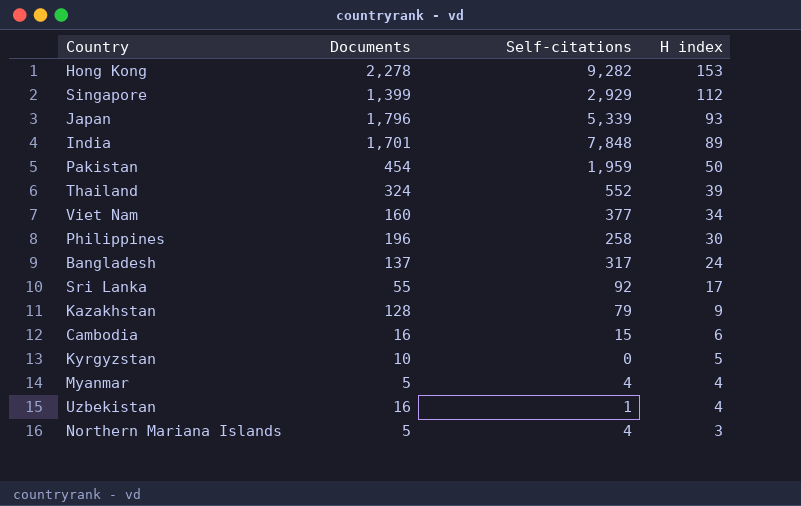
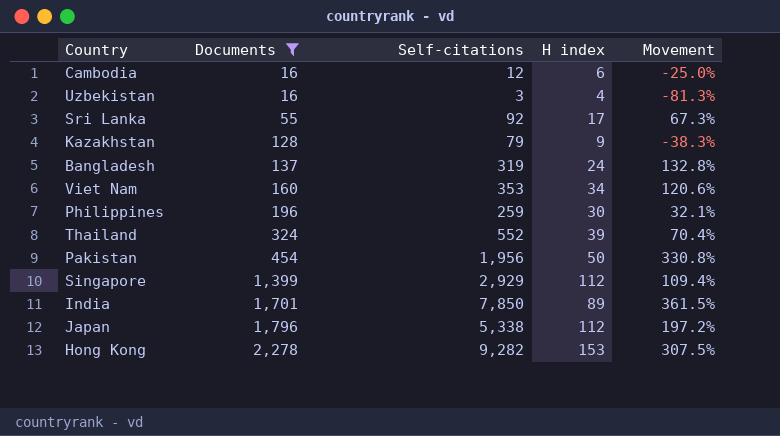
filter: none -> Documents >= 16
row order: H index descending -> Documents ascending
column Movement | formula: none -> ([Self-citations] - [Documents]) / [Documents]
Cambodia | Self-citations: 15 -> 12
Uzbekistan | Self-citations: 1 -> 3
Bangladesh | Self-citations: 317 -> 319
Viet Nam | Self-citations: 377 -> 353
Philippines | Self-citations: 258 -> 259
Pakistan | Self-citations: 1,959 -> 1,956
India | Self-citations: 7,848 -> 7,850
Japan | Self-citations: 5,339 -> 5,338
Japan | H index: 93 -> 112

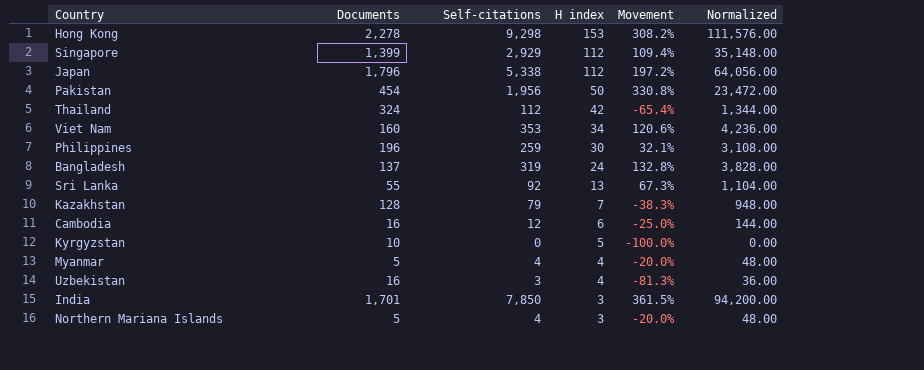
filter: Documents >= 16 -> none
row order: Documents ascending -> H index descending
column Normalized | formula: none -> [Self-citations] * 12
Hong Kong | Self-citations: 9,282 -> 9,298
Hong Kong | Movement: 307.5% -> 308.2%
Thailand | Self-citations: 552 -> 112
Thailand | H index: 39 -> 42
Thailand | Movement: 70.4% -> -65.4%
Sri Lanka | H index: 17 -> 13
Kazakhstan | H index: 9 -> 7
India | H index: 89 -> 3

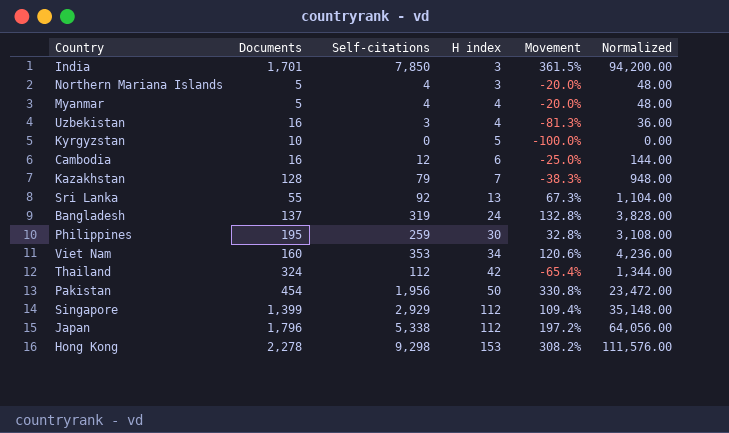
row order: H index descending -> H index ascending
Philippines | Documents: 196 -> 195
Philippines | Movement: 32.1% -> 32.8%

